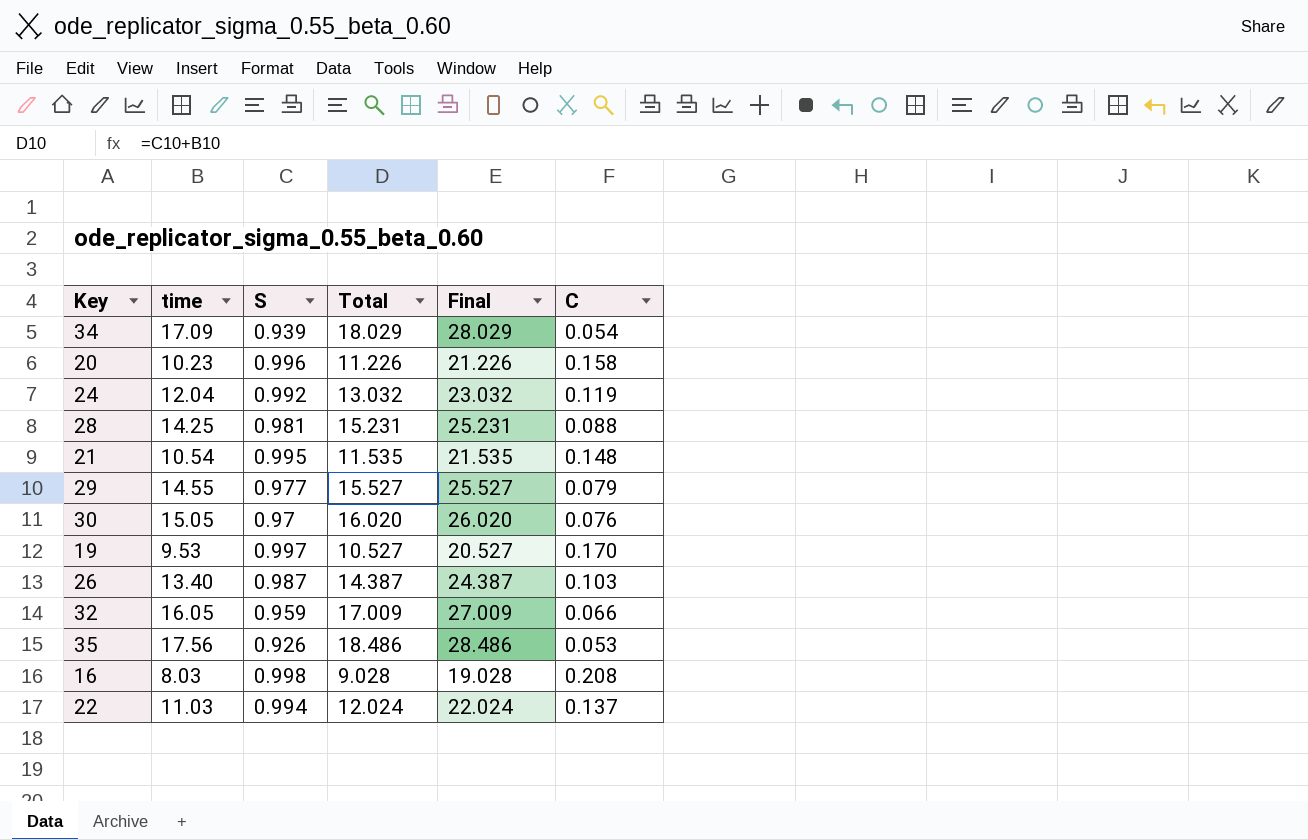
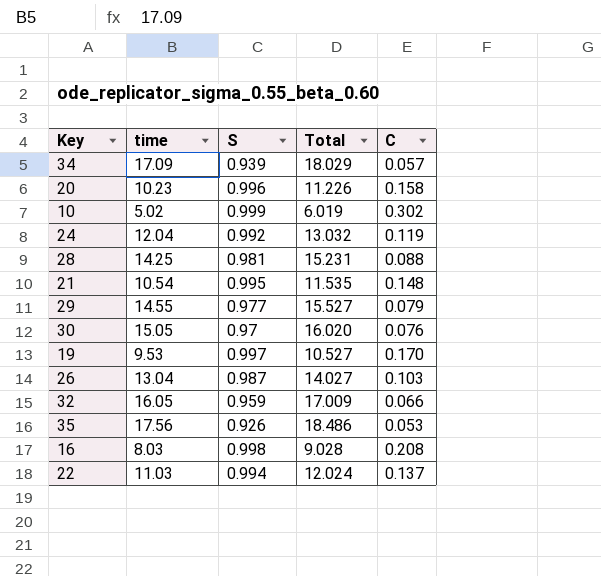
column Final | formula: [Total] + 10 -> none
34 | C: 0.054 -> 0.057
row 10: none -> 5.02 | 0.999 | 6.019 | 0.302
26 | time: 13.40 -> 13.04
26 | Total: 14.387 -> 14.027

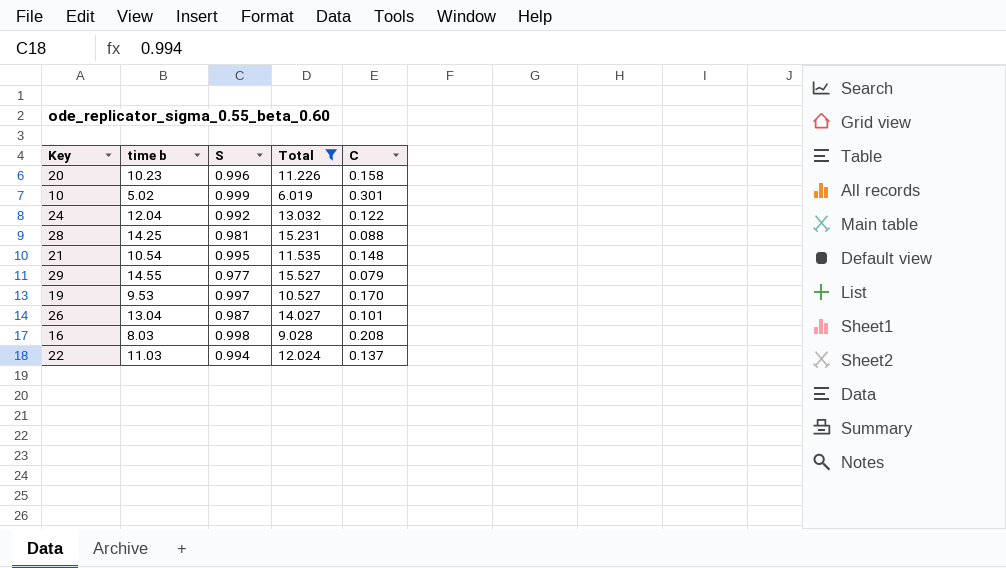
filter: none -> Total <= 15.527
column name: time -> time b
10 | C: 0.302 -> 0.301
24 | C: 0.119 -> 0.122
26 | C: 0.103 -> 0.101

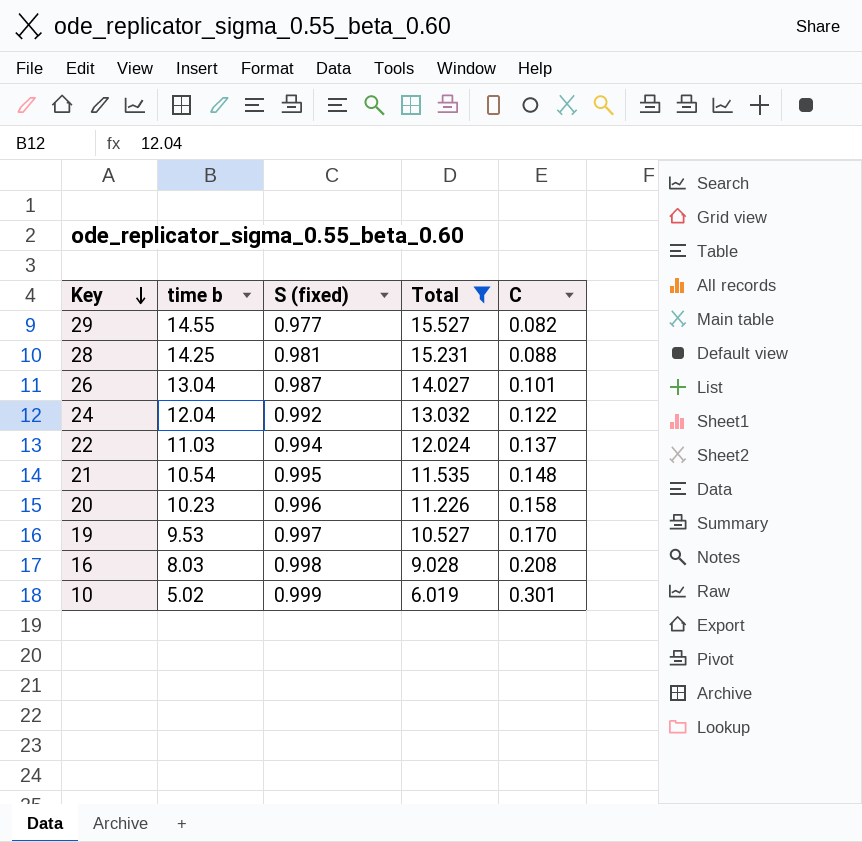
row order: none -> Key descending
column name: S -> S (fixed)
29 | C: 0.079 -> 0.082

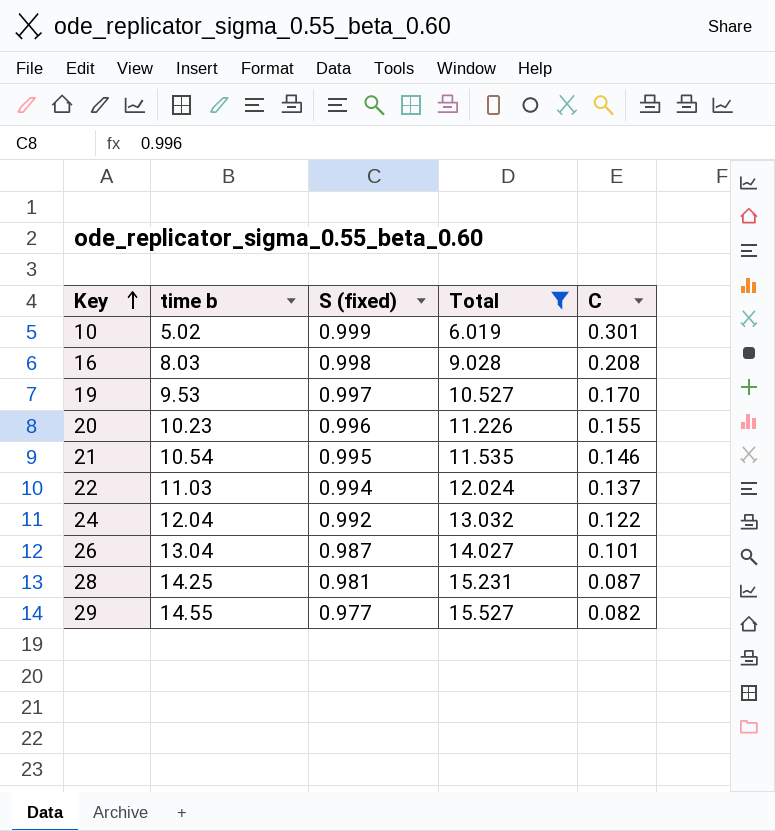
row order: Key descending -> Key ascending
20 | C: 0.158 -> 0.155
21 | C: 0.148 -> 0.146
28 | C: 0.088 -> 0.087

